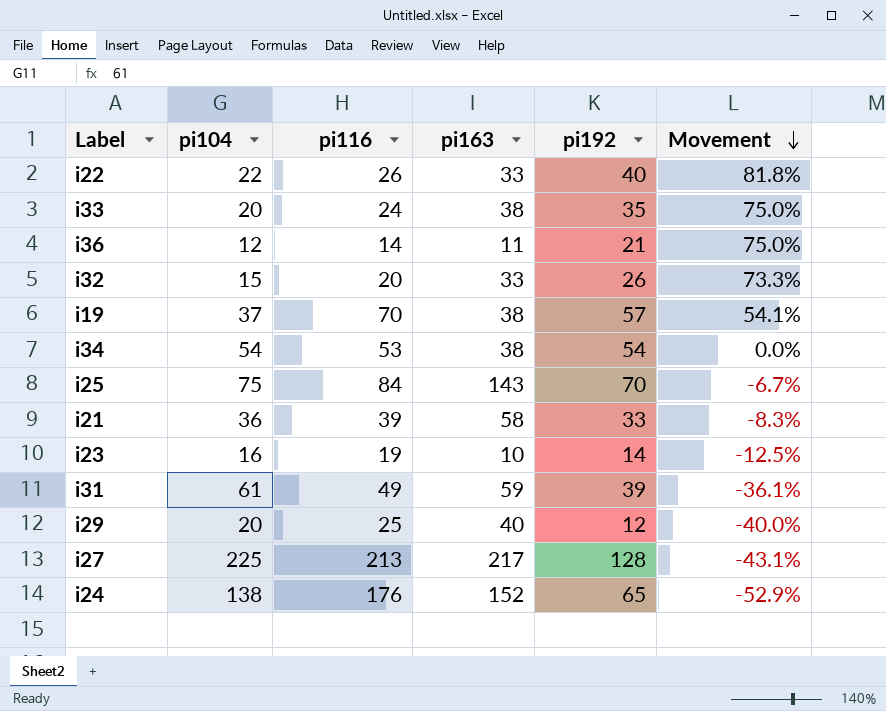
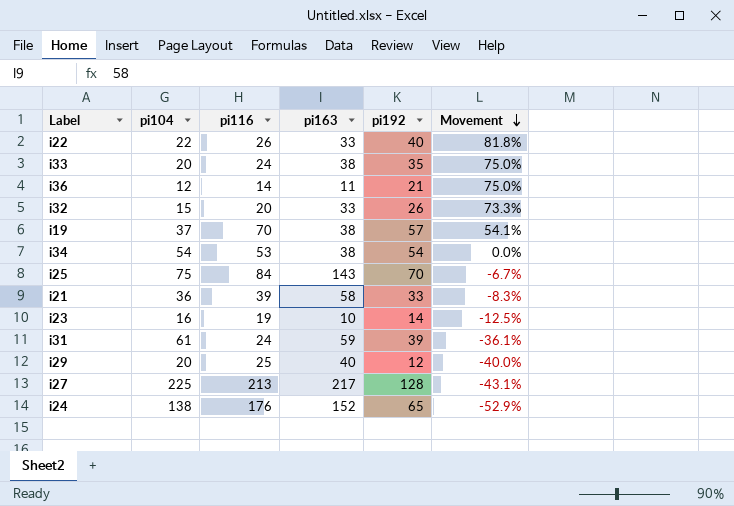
i31 | pi116: 49 -> 24

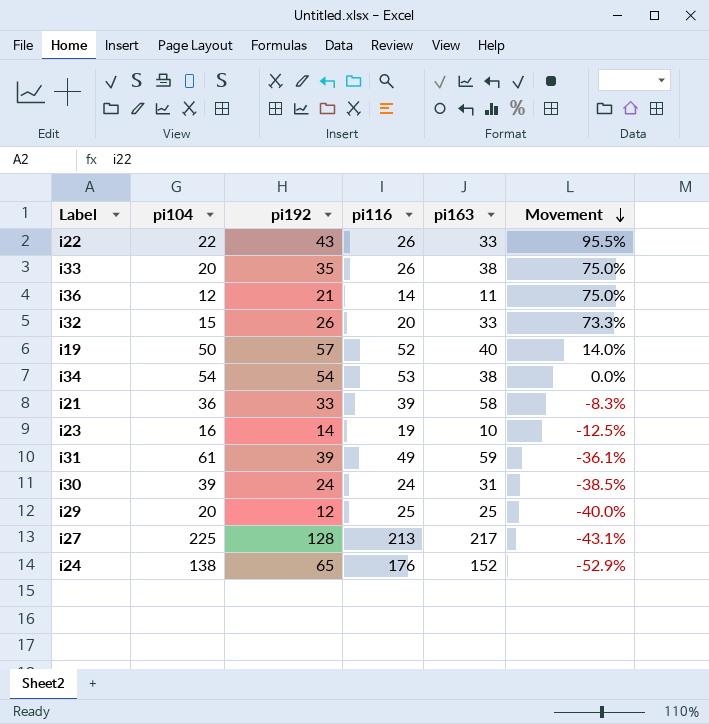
column pi192 | position: 5 -> 3
row i25: 75 | 84 | 143 | 70 | -6.7% -> none
i22 | pi192: 40 -> 43
i22 | Movement: 81.8% -> 95.5%
i33 | pi116: 24 -> 26
i19 | pi104: 37 -> 50
i19 | pi116: 70 -> 52
i19 | pi163: 38 -> 40
i19 | Movement: 54.1% -> 14.0%
i31 | pi116: 24 -> 49
row i30: none -> 39 | 24 | 24 | 31 | -38.5%
i29 | pi163: 40 -> 25

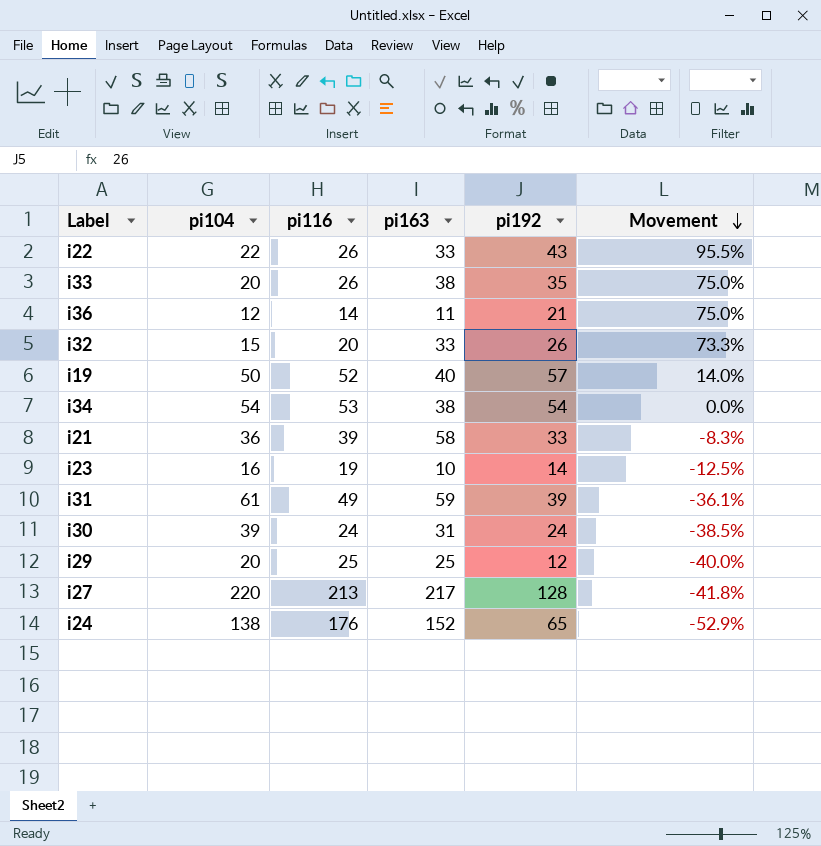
column pi192 | position: 3 -> 5
i27 | pi104: 225 -> 220
i27 | Movement: -43.1% -> -41.8%

